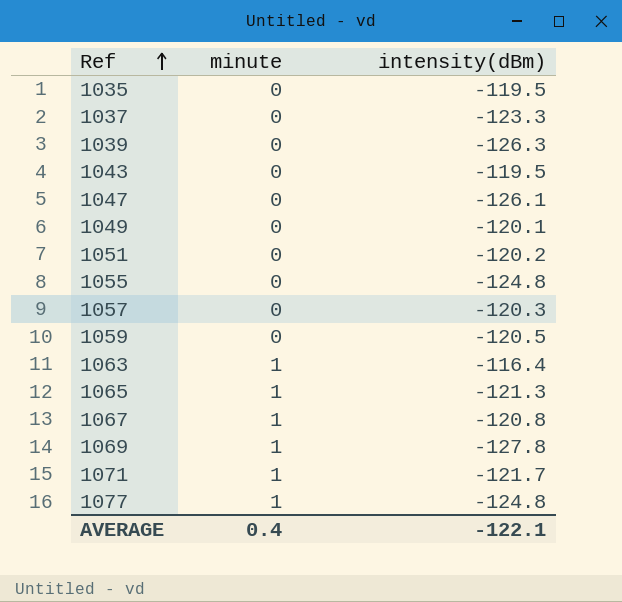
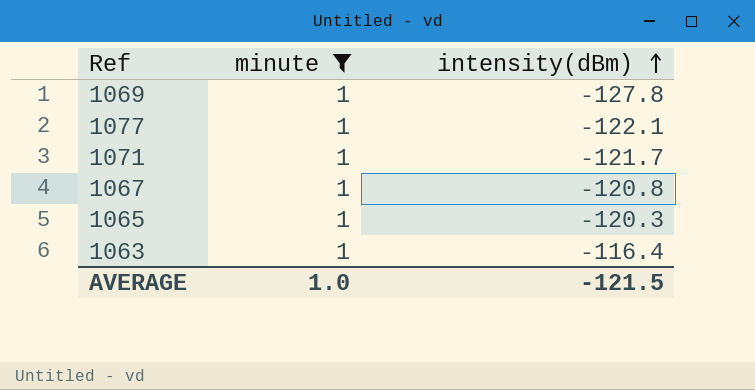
filter: none -> minute = 1
row order: Ref ascending -> intensity(dBm) ascending
1077 | intensity(dBm): -124.8 -> -122.1
1065 | intensity(dBm): -121.3 -> -120.3
AVERAGE | minute: 0.4 -> 1.0
AVERAGE | intensity(dBm): -122.1 -> -121.5

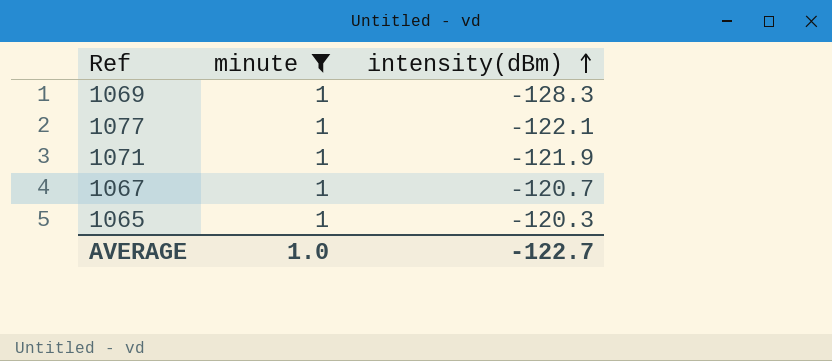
row 1063: 1 | -116.4 -> none
1069 | intensity(dBm): -127.8 -> -128.3
1071 | intensity(dBm): -121.7 -> -121.9
1067 | intensity(dBm): -120.8 -> -120.7
AVERAGE | intensity(dBm): -121.5 -> -122.7

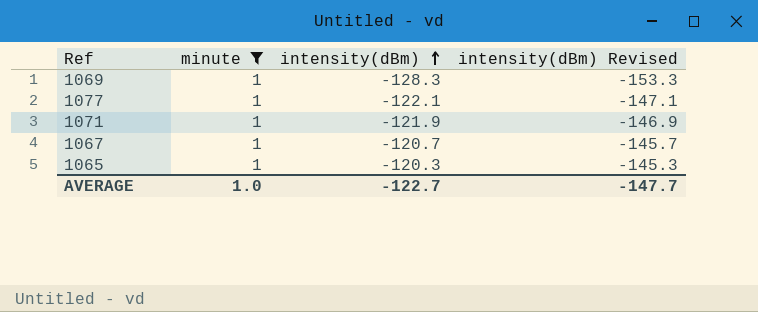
column intensity(dBm) Revised | formula: none -> [intensity(dBm)] - 25

